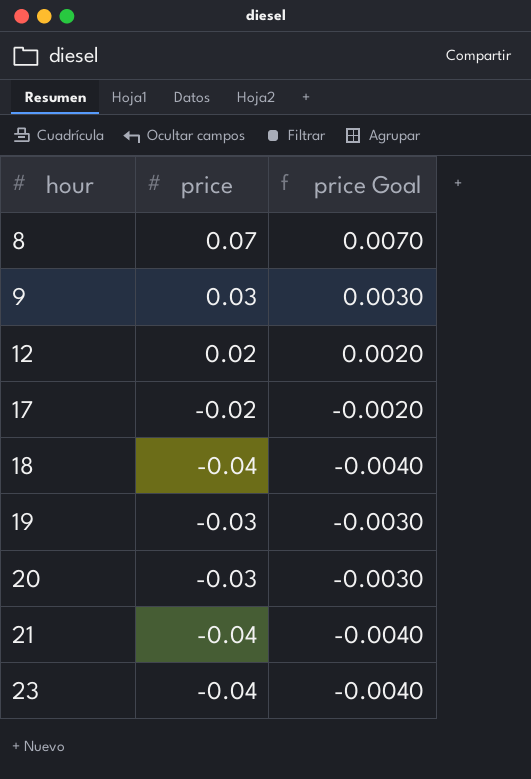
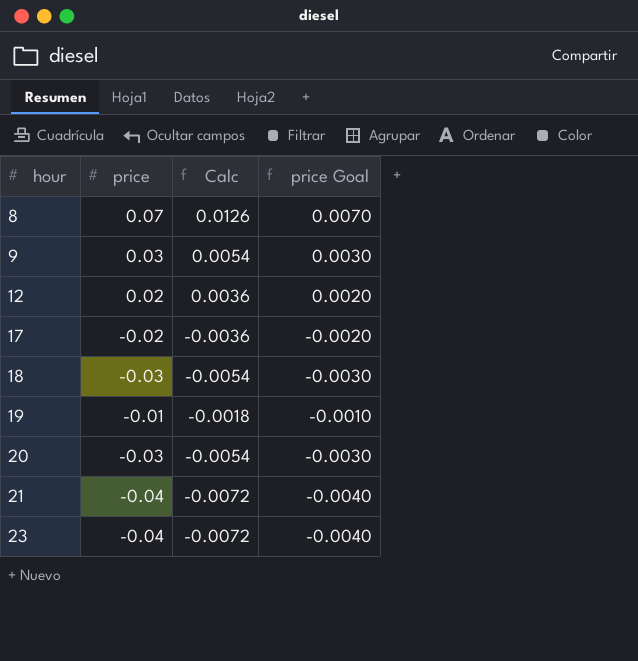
column Calc | formula: none -> [price] * 0.18
18 | price: -0.04 -> -0.03
18 | price Goal: -0.0040 -> -0.0030
19 | price: -0.03 -> -0.01
19 | price Goal: -0.0030 -> -0.0010

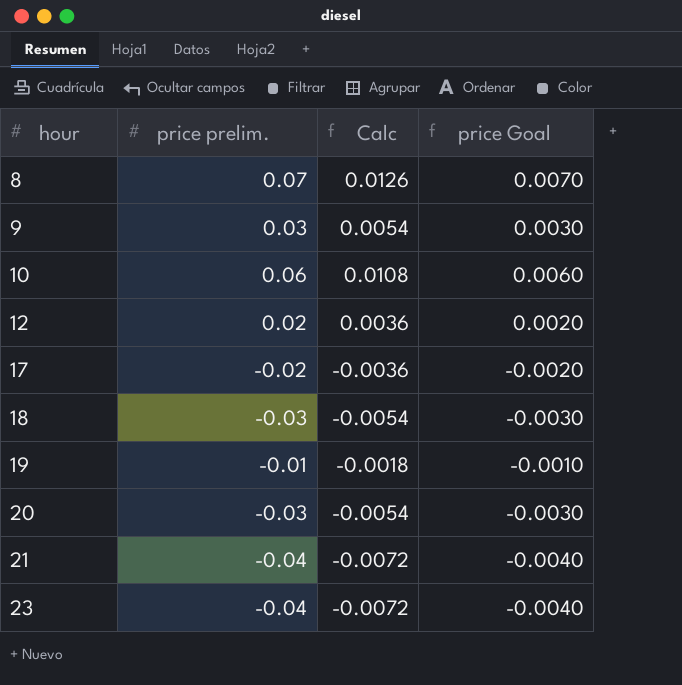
column name: price -> price prelim.
row 10: none -> 0.06 | 0.0108 | 0.0060

